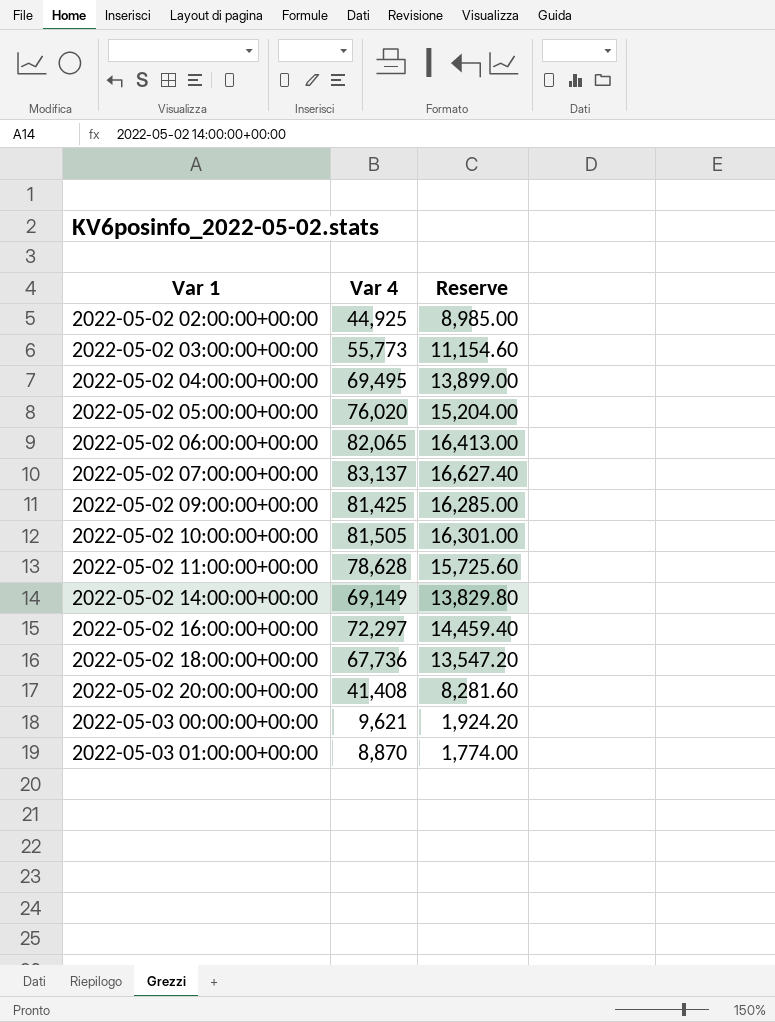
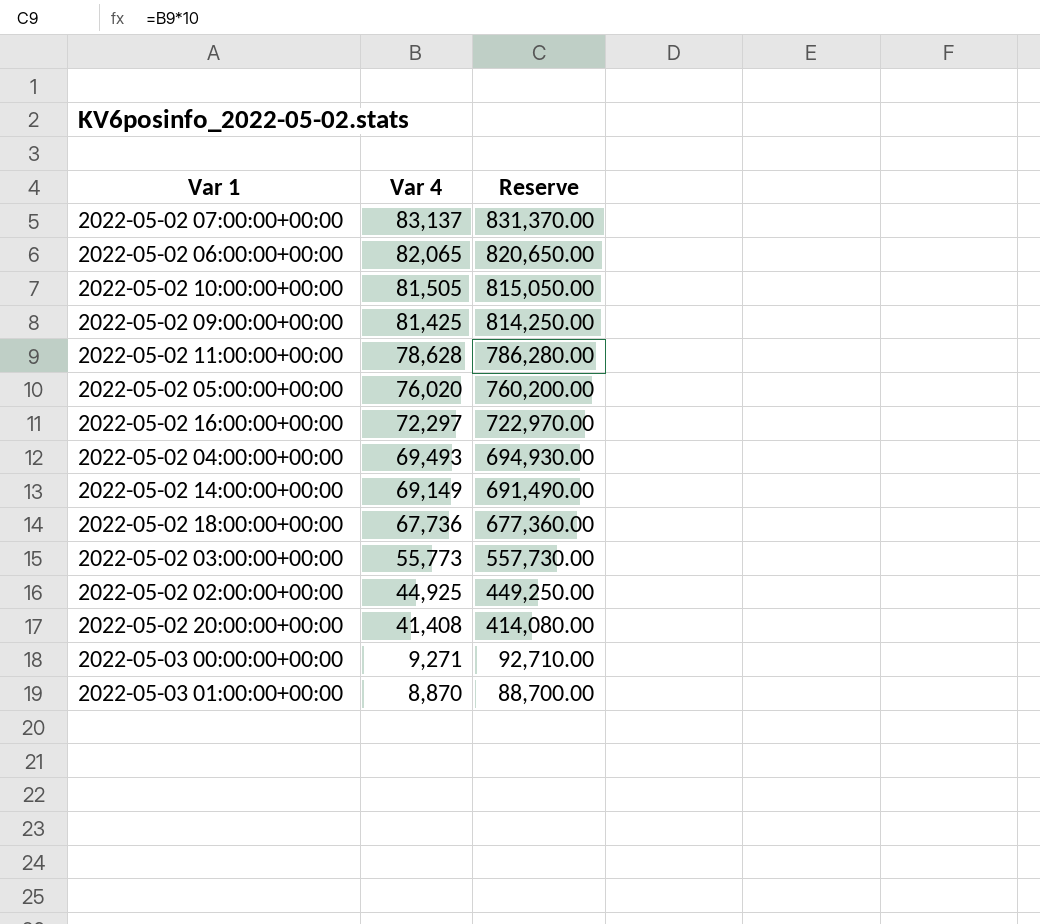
row order: Var 1 ascending -> Var 4 descending
column Reserve | formula: [Var 4] * 0.2 -> [Var 4] * 10
2022-05-02 04:00:00+00:00 | Var 4: 69,495 -> 69,493
2022-05-03 00:00:00+00:00 | Var 4: 9,621 -> 9,271

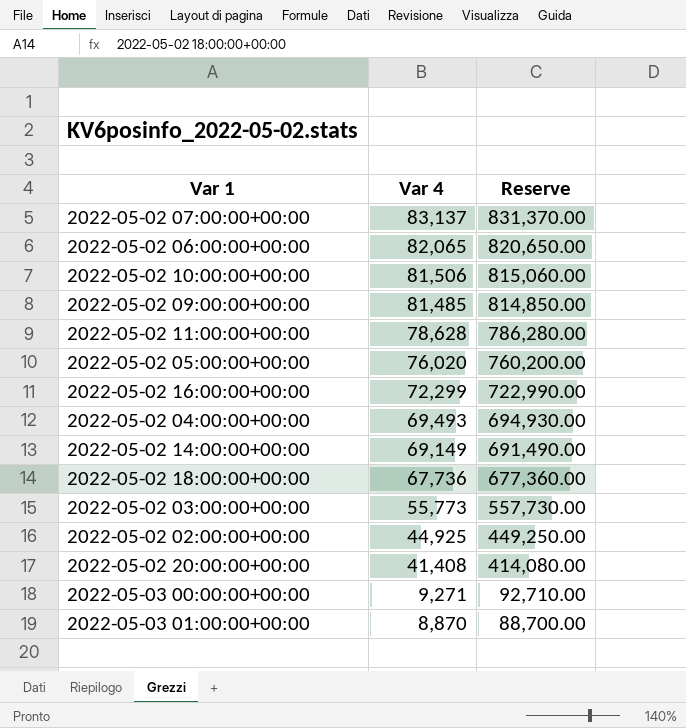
2022-05-02 10:00:00+00:00 | Var 4: 81,505 -> 81,506
2022-05-02 10:00:00+00:00 | Reserve: 815,050.00 -> 815,060.00
2022-05-02 09:00:00+00:00 | Var 4: 81,425 -> 81,485
2022-05-02 09:00:00+00:00 | Reserve: 814,250.00 -> 814,850.00
2022-05-02 16:00:00+00:00 | Var 4: 72,297 -> 72,299
2022-05-02 16:00:00+00:00 | Reserve: 722,970.00 -> 722,990.00

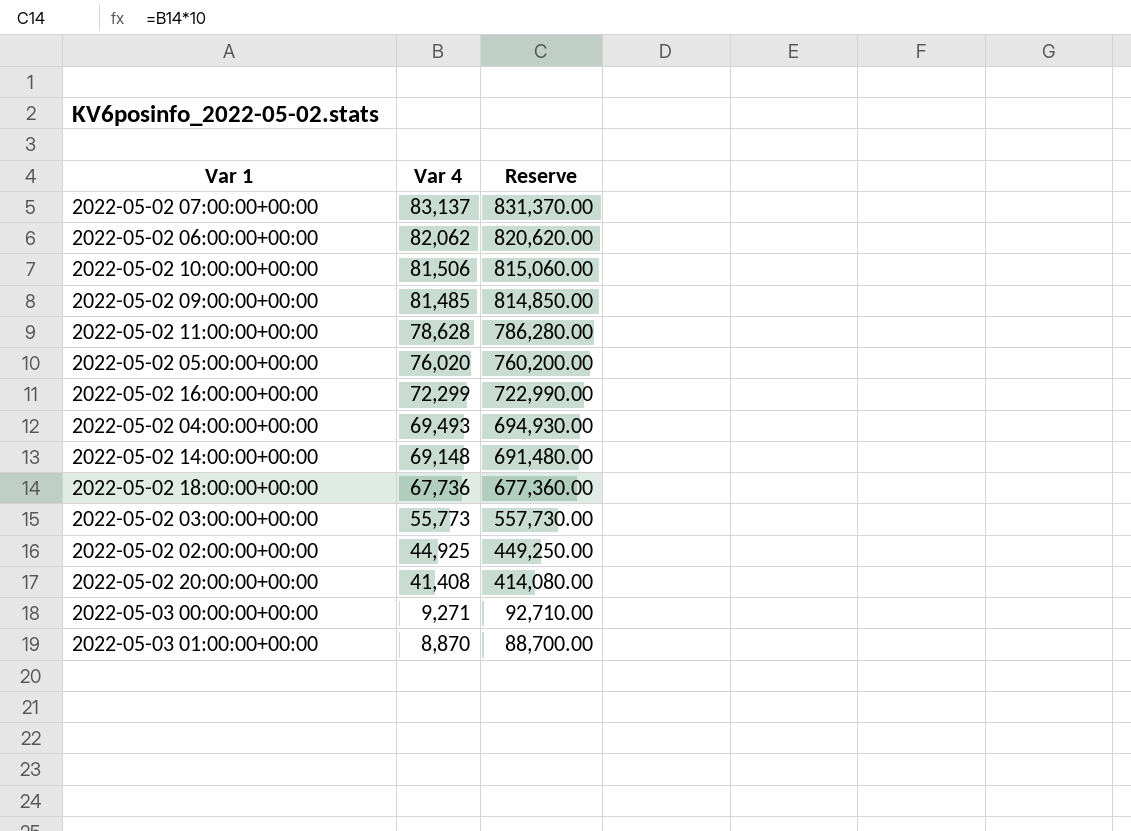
2022-05-02 06:00:00+00:00 | Var 4: 82,065 -> 82,062
2022-05-02 06:00:00+00:00 | Reserve: 820,650.00 -> 820,620.00
2022-05-02 14:00:00+00:00 | Var 4: 69,149 -> 69,148
2022-05-02 14:00:00+00:00 | Reserve: 691,490.00 -> 691,480.00

